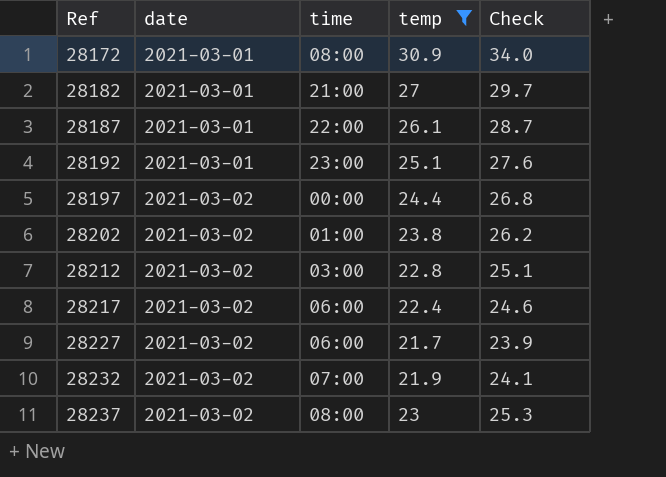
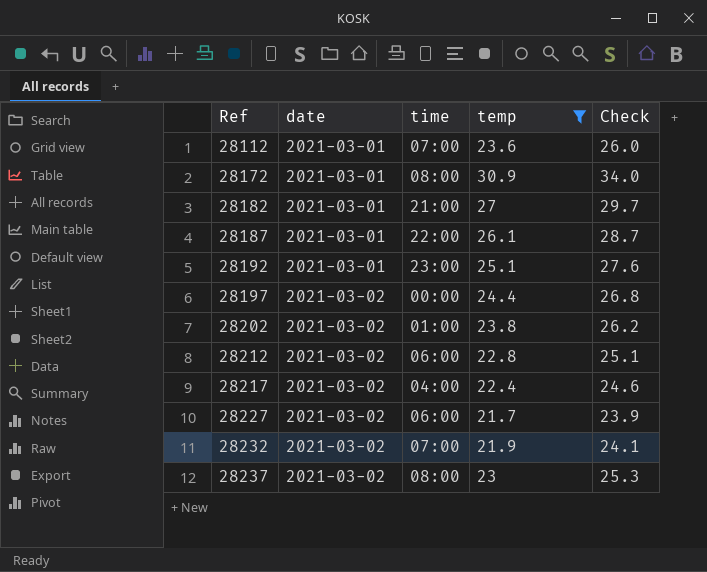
row 28112: none -> 2021-03-01 | 07:00 | 23.6 | 26.0
28212 | time: 03:00 -> 06:00
28217 | time: 06:00 -> 04:00

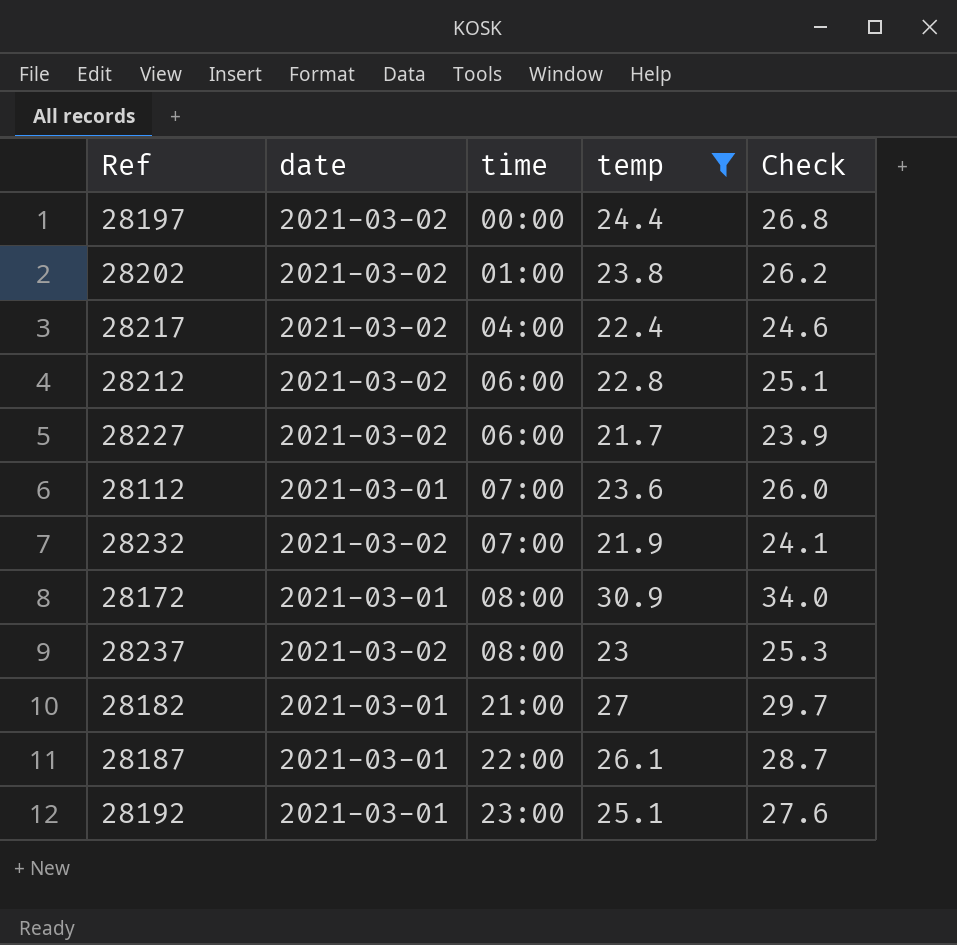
row order: Ref ascending -> time ascending

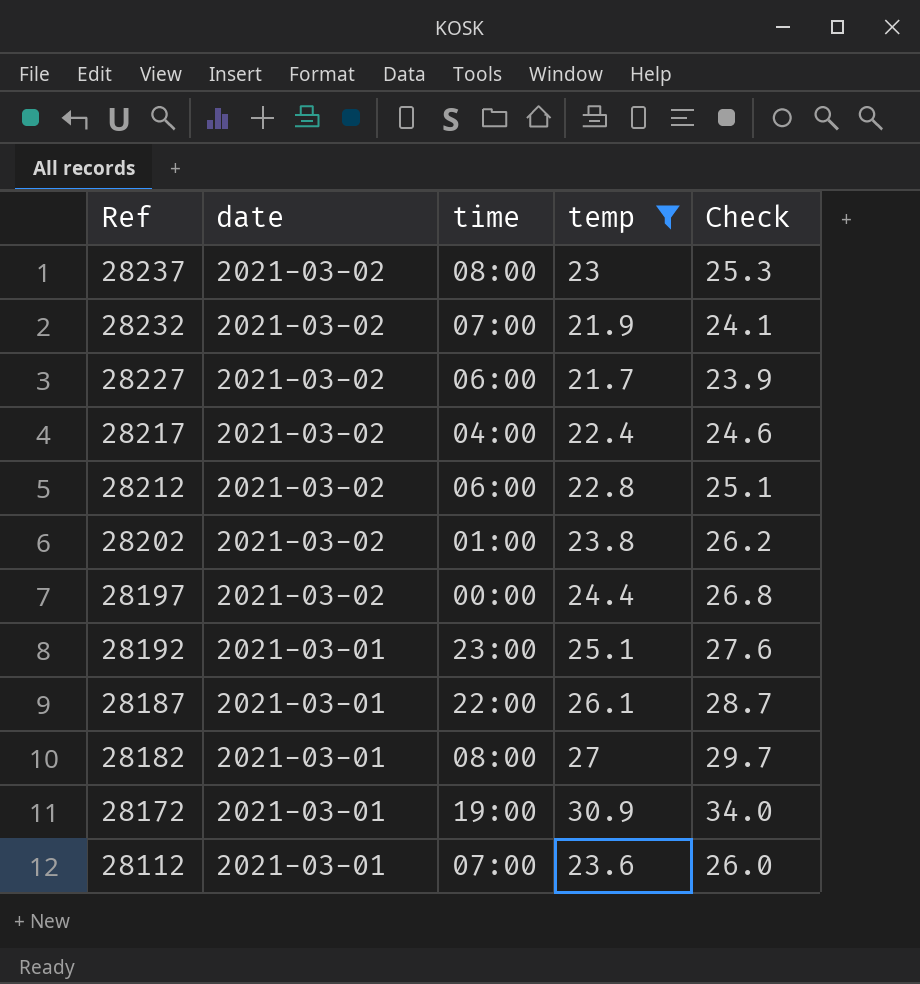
row order: time ascending -> Ref descending
28182 | time: 21:00 -> 08:00
28172 | time: 08:00 -> 19:00

